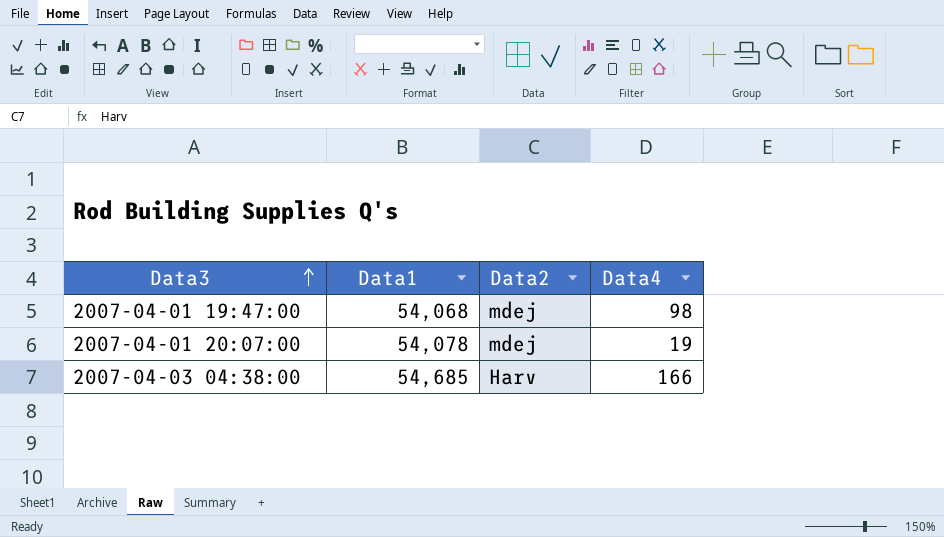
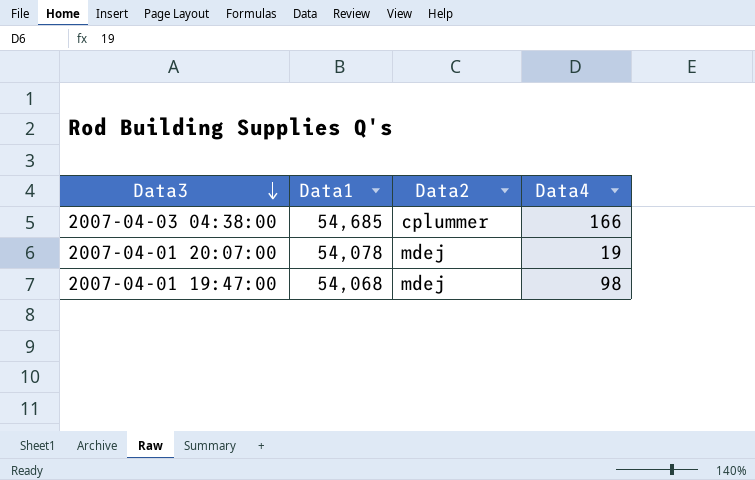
row order: Data3 ascending -> Data3 descending
2007-04-03 04:38:00 | Data2: Harv -> cplummer

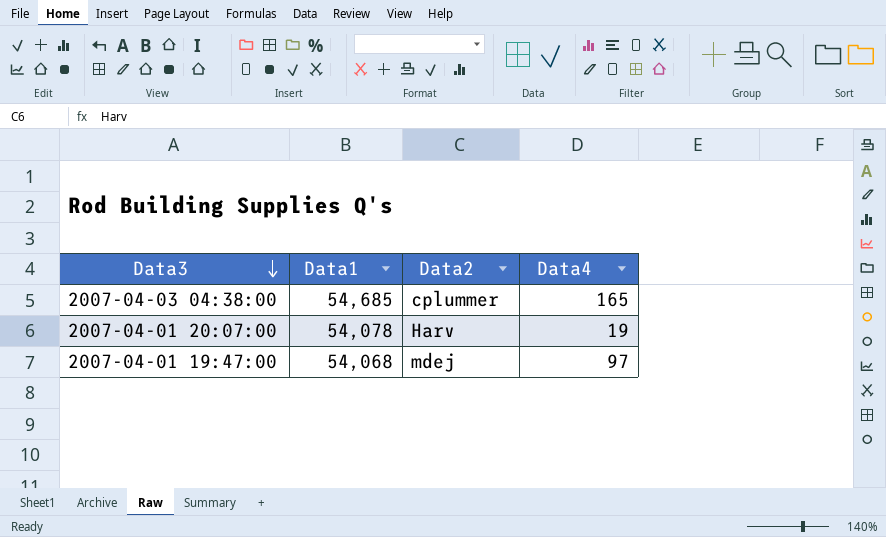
2007-04-03 04:38:00 | Data4: 166 -> 165
2007-04-01 20:07:00 | Data2: mdej -> Harv
2007-04-01 19:47:00 | Data4: 98 -> 97

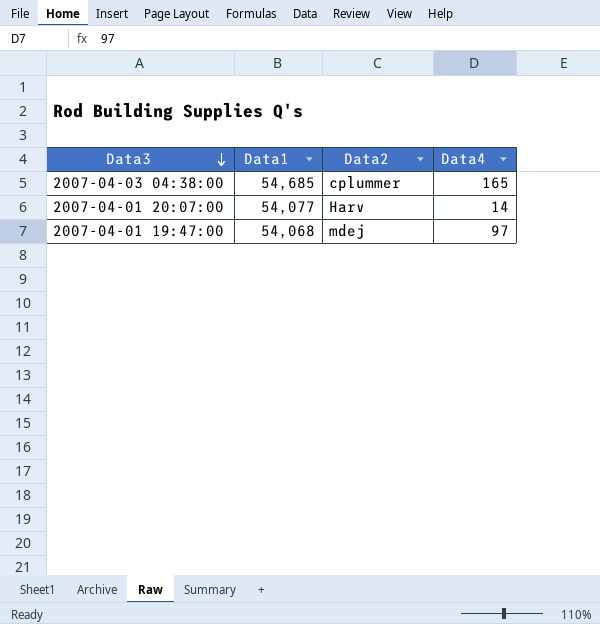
2007-04-01 20:07:00 | Data1: 54,078 -> 54,077
2007-04-01 20:07:00 | Data4: 19 -> 14

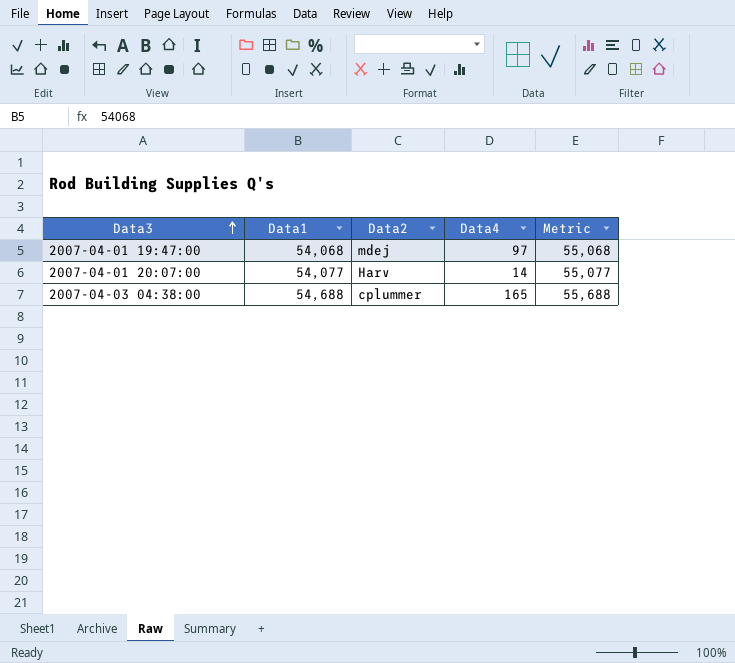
row order: Data3 descending -> Data3 ascending
column Metric | formula: none -> [Data1] + 1000
2007-04-03 04:38:00 | Data1: 54,685 -> 54,688

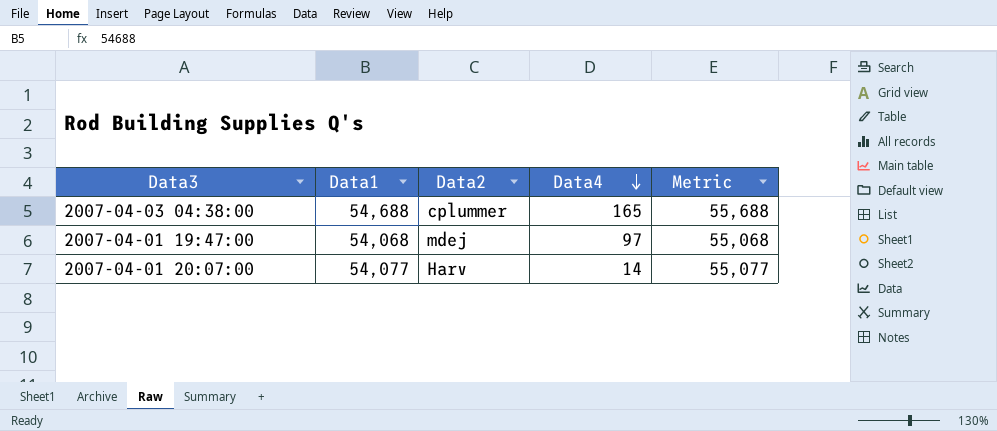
row order: Data3 ascending -> Data4 descending

